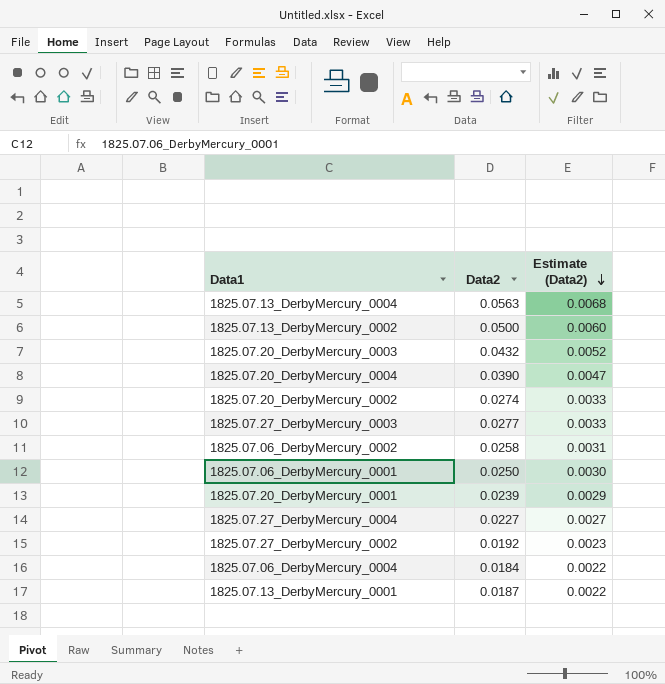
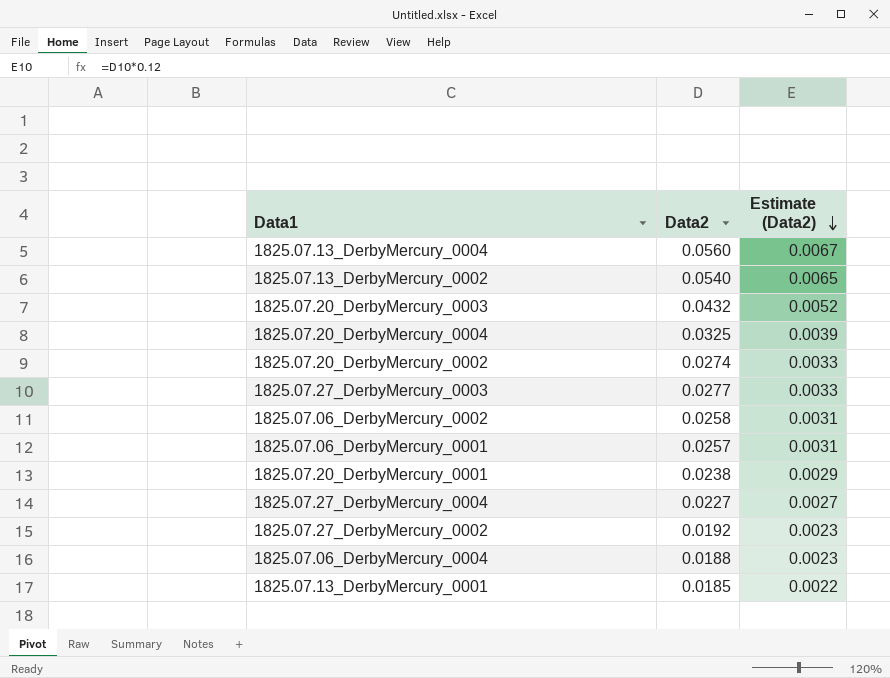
1825.07.13_DerbyMercury_0004 | Data2: 0.0563 -> 0.0560
1825.07.13_DerbyMercury_0004 | Estimate (Data2): 0.0068 -> 0.0067
1825.07.13_DerbyMercury_0002 | Data2: 0.0500 -> 0.0540
1825.07.13_DerbyMercury_0002 | Estimate (Data2): 0.0060 -> 0.0065
1825.07.20_DerbyMercury_0004 | Data2: 0.0390 -> 0.0325
1825.07.20_DerbyMercury_0004 | Estimate (Data2): 0.0047 -> 0.0039
1825.07.06_DerbyMercury_0001 | Data2: 0.0250 -> 0.0257
1825.07.06_DerbyMercury_0001 | Estimate (Data2): 0.0030 -> 0.0031
1825.07.20_DerbyMercury_0001 | Data2: 0.0239 -> 0.0238
1825.07.06_DerbyMercury_0004 | Data2: 0.0184 -> 0.0188
1825.07.06_DerbyMercury_0004 | Estimate (Data2): 0.0022 -> 0.0023
1825.07.13_DerbyMercury_0001 | Data2: 0.0187 -> 0.0185

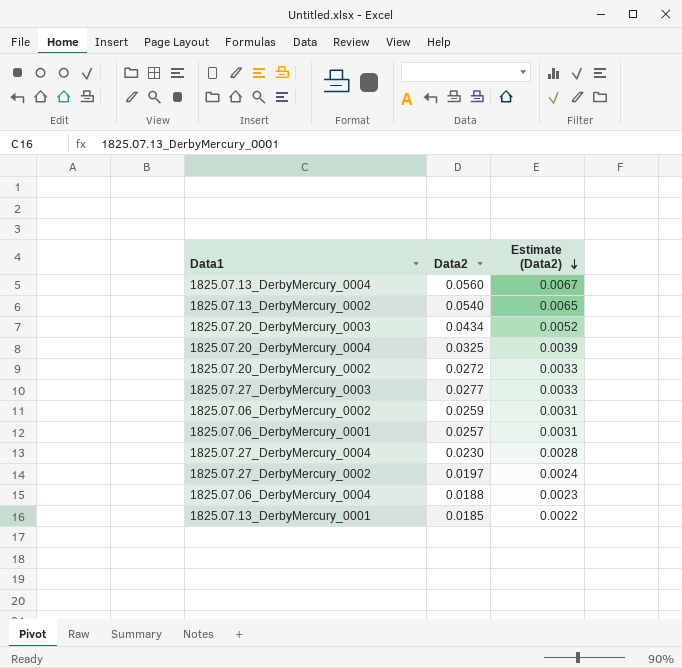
row 1825.07.20_DerbyMercury_0001: 0.0238 | 0.0029 -> none
1825.07.20_DerbyMercury_0003 | Data2: 0.0432 -> 0.0434
1825.07.20_DerbyMercury_0002 | Data2: 0.0274 -> 0.0272
1825.07.06_DerbyMercury_0002 | Data2: 0.0258 -> 0.0259
1825.07.27_DerbyMercury_0004 | Data2: 0.0227 -> 0.0230
1825.07.27_DerbyMercury_0004 | Estimate (Data2): 0.0027 -> 0.0028
1825.07.27_DerbyMercury_0002 | Data2: 0.0192 -> 0.0197
1825.07.27_DerbyMercury_0002 | Estimate (Data2): 0.0023 -> 0.0024

